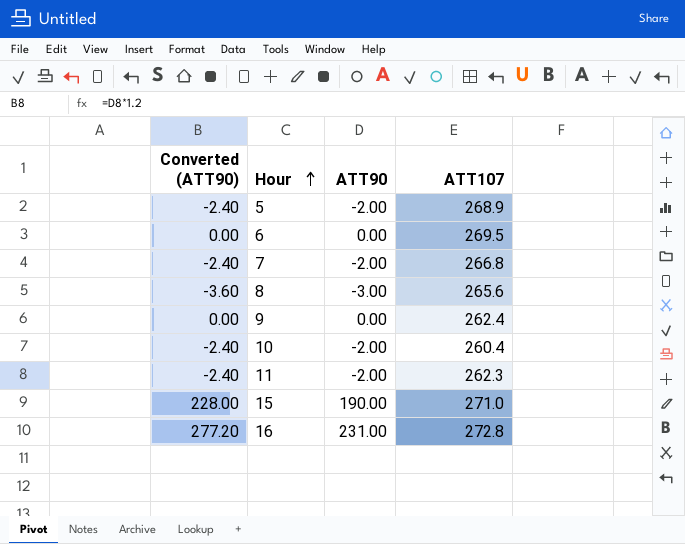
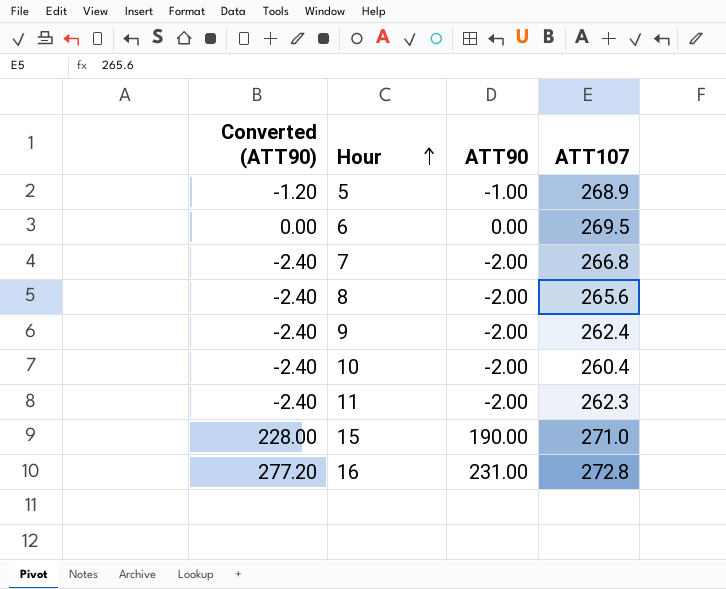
5 | Converted (ATT90): -2.40 -> -1.20
5 | ATT90: -2.00 -> -1.00
8 | Converted (ATT90): -3.60 -> -2.40
8 | ATT90: -3.00 -> -2.00
9 | Converted (ATT90): 0.00 -> -2.40
9 | ATT90: 0.00 -> -2.00

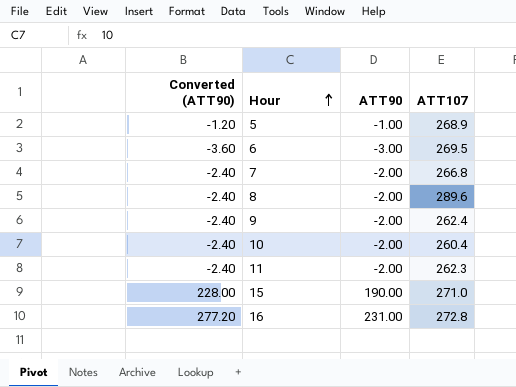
6 | Converted (ATT90): 0.00 -> -3.60
6 | ATT90: 0.00 -> -3.00
8 | ATT107: 265.6 -> 289.6

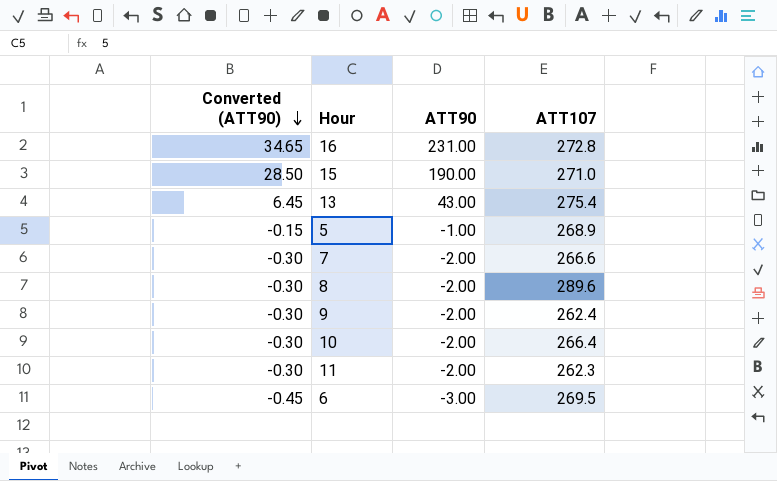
row order: Hour ascending -> Converted (ATT90) descending
column Converted (ATT90) | formula: [ATT90] * 1.2 -> [ATT90] * 0.15
row 13: none -> 6.45 | 43.00 | 275.4
7 | ATT107: 266.8 -> 266.6
10 | ATT107: 260.4 -> 266.4

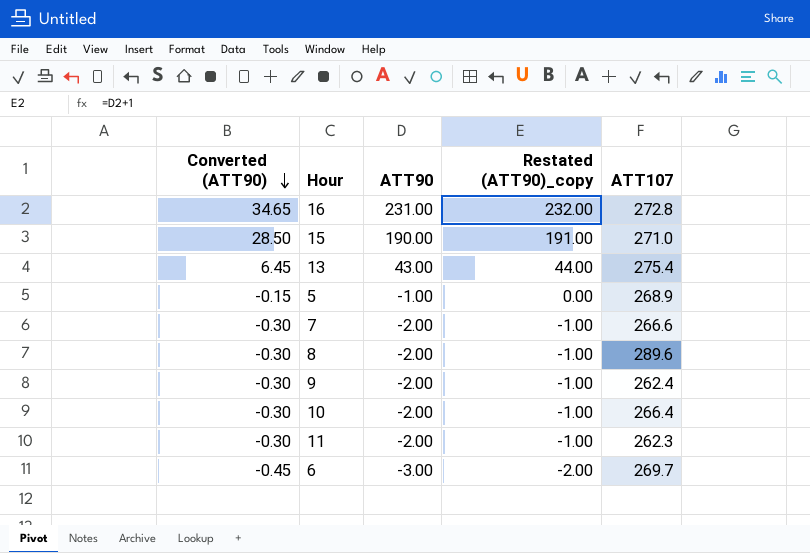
column Restated (ATT90)_copy | formula: none -> [ATT90] + 1
6 | ATT107: 269.5 -> 269.7

